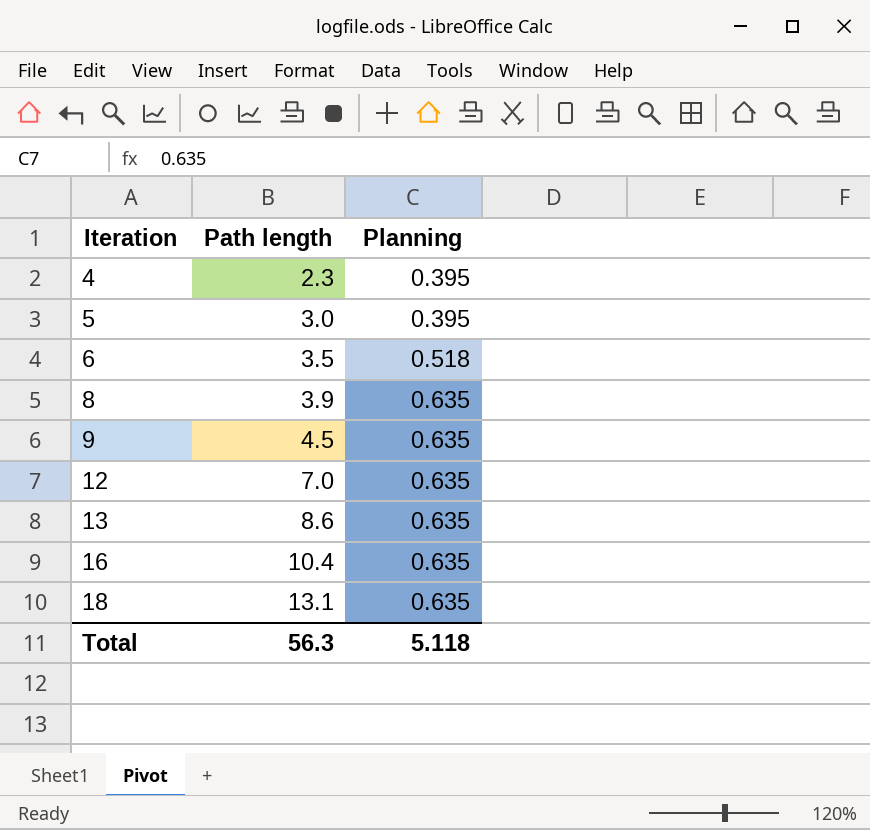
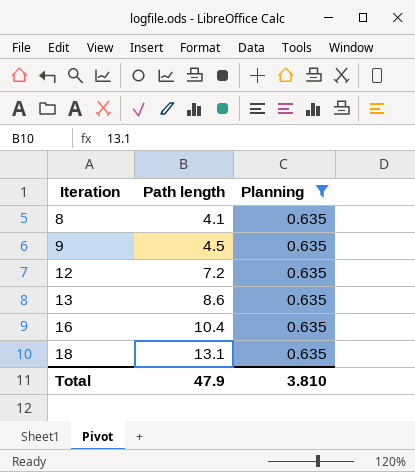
filter: none -> Planning = 0.635
8 | Path length: 3.9 -> 4.1
12 | Path length: 7.0 -> 7.2
Total | Path length: 56.3 -> 47.9
Total | Planning: 5.118 -> 3.810

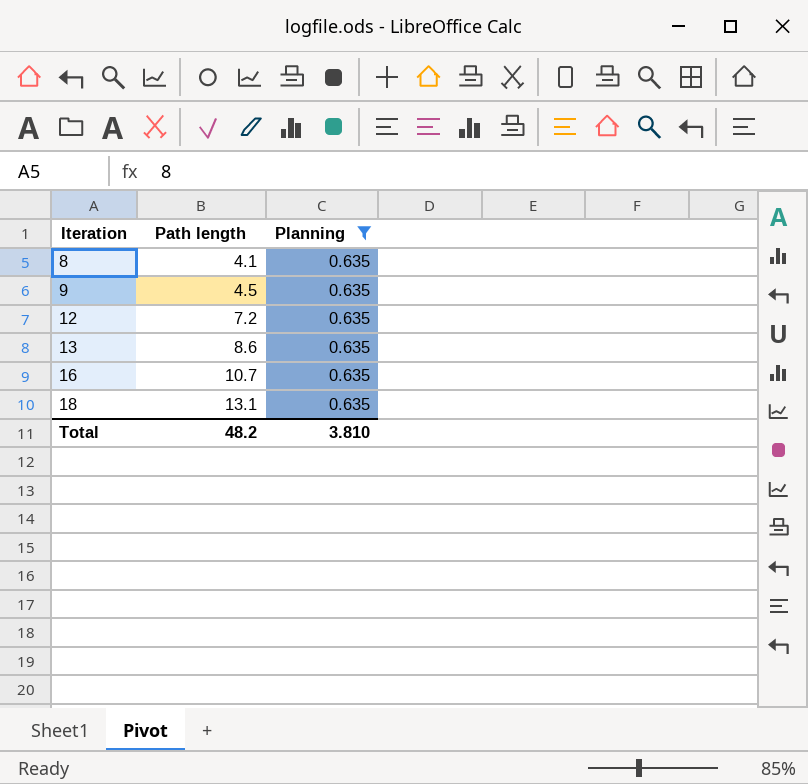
16 | Path length: 10.4 -> 10.7
Total | Path length: 47.9 -> 48.2

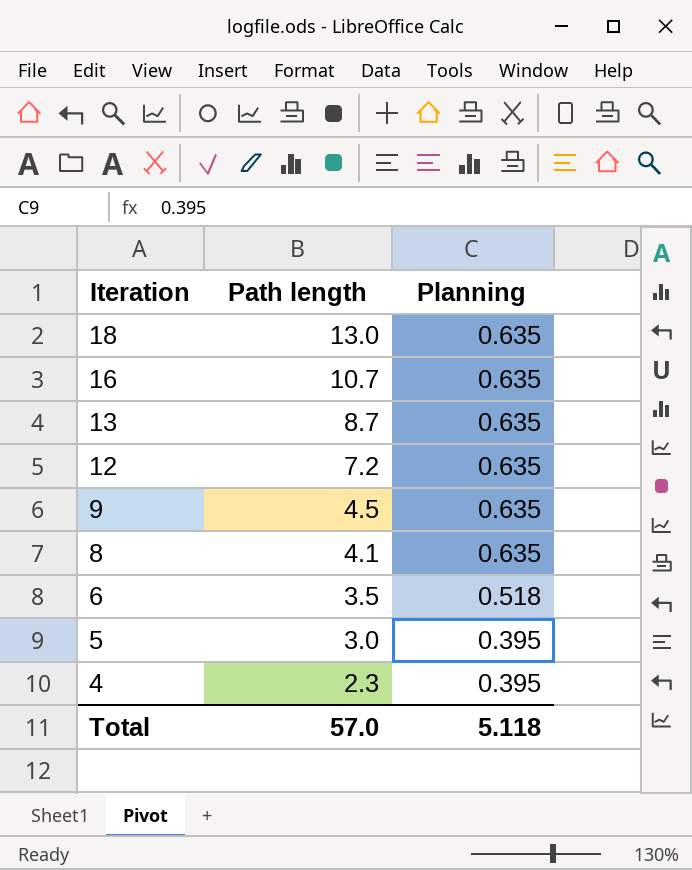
filter: Planning = 0.635 -> none
row order: Iteration ascending -> Iteration descending
18 | Path length: 13.1 -> 13.0
13 | Path length: 8.6 -> 8.7
Total | Path length: 48.2 -> 57.0
Total | Planning: 3.810 -> 5.118

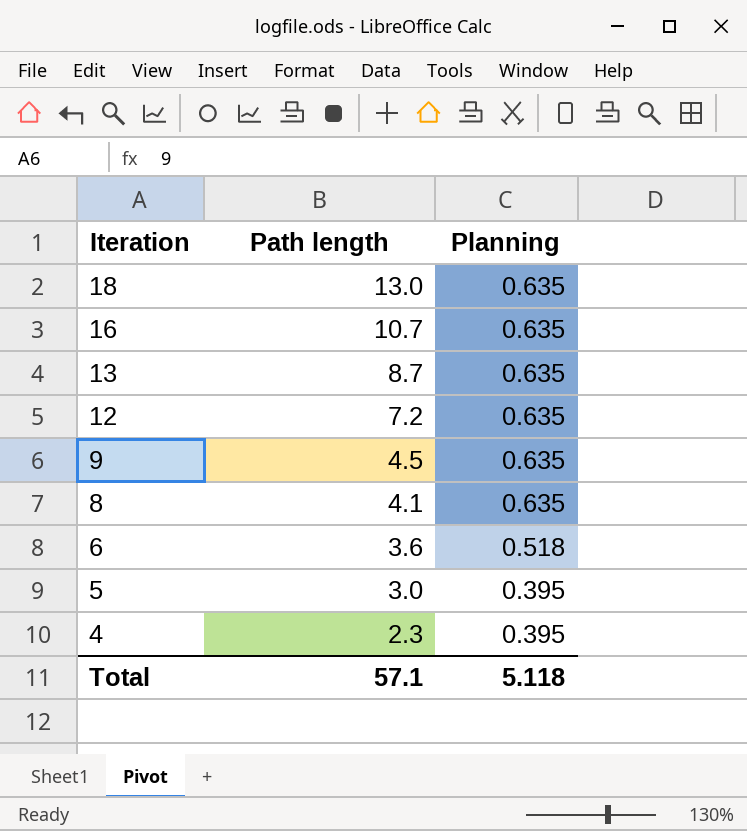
6 | Path length: 3.5 -> 3.6
Total | Path length: 57.0 -> 57.1

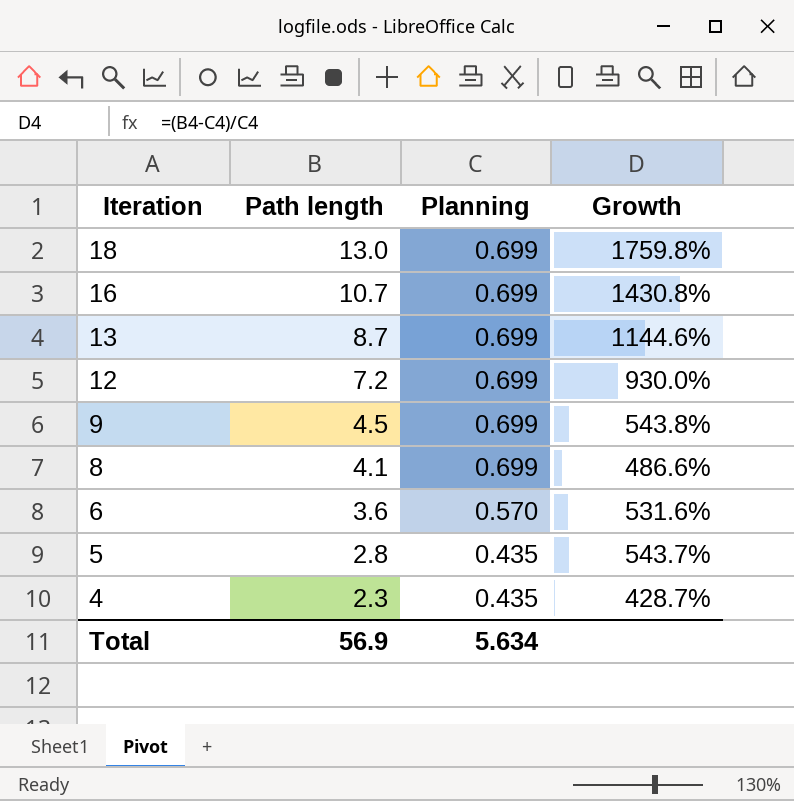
column Growth | formula: none -> ([Path length] - [Planning]) / [Planning]
18 | Planning: 0.635 -> 0.699
16 | Planning: 0.635 -> 0.699
13 | Planning: 0.635 -> 0.699
12 | Planning: 0.635 -> 0.699
9 | Planning: 0.635 -> 0.699
8 | Planning: 0.635 -> 0.699
6 | Planning: 0.518 -> 0.570
5 | Path length: 3.0 -> 2.8
5 | Planning: 0.395 -> 0.435
4 | Planning: 0.395 -> 0.435
Total | Path length: 57.1 -> 56.9
Total | Planning: 5.118 -> 5.634

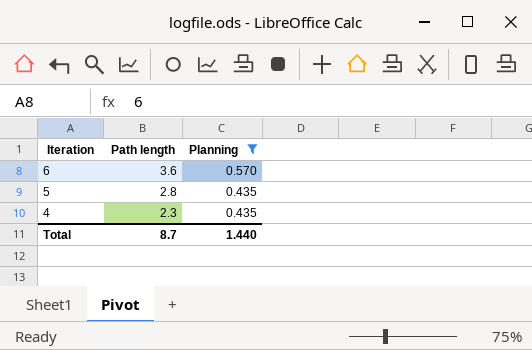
filter: none -> Planning != 0.699
column Growth | formula: ([Path length] - [Planning]) / [Planning] -> none
Total | Path length: 56.9 -> 8.7
Total | Planning: 5.634 -> 1.440

